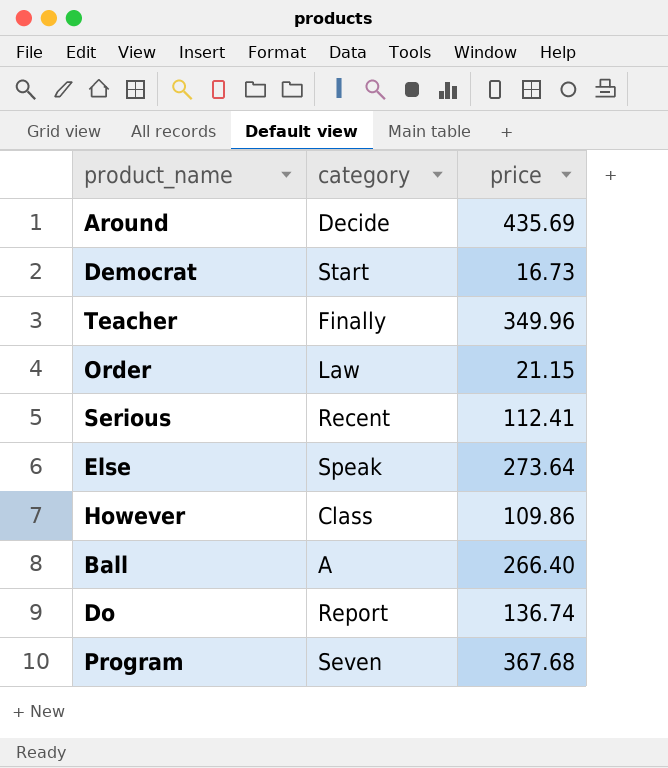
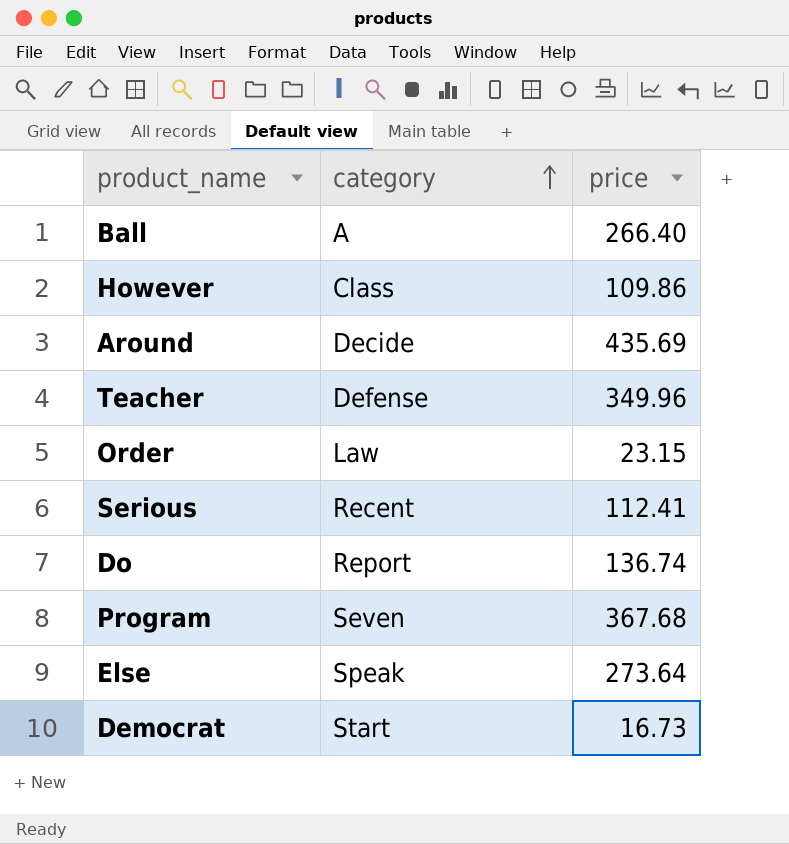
row order: none -> category ascending
Teacher | category: Finally -> Defense
Order | price: 21.15 -> 23.15

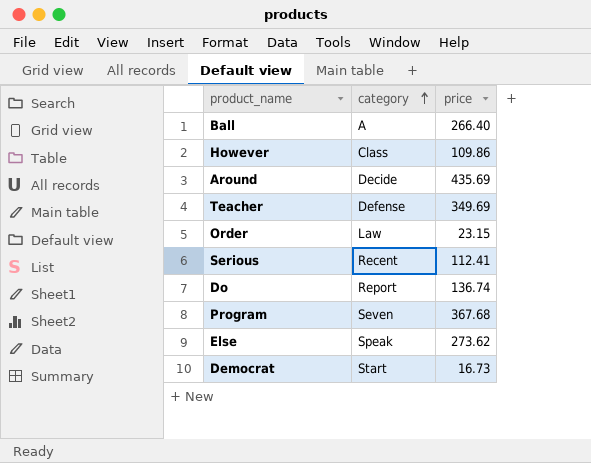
Teacher | price: 349.96 -> 349.69
Else | price: 273.64 -> 273.62

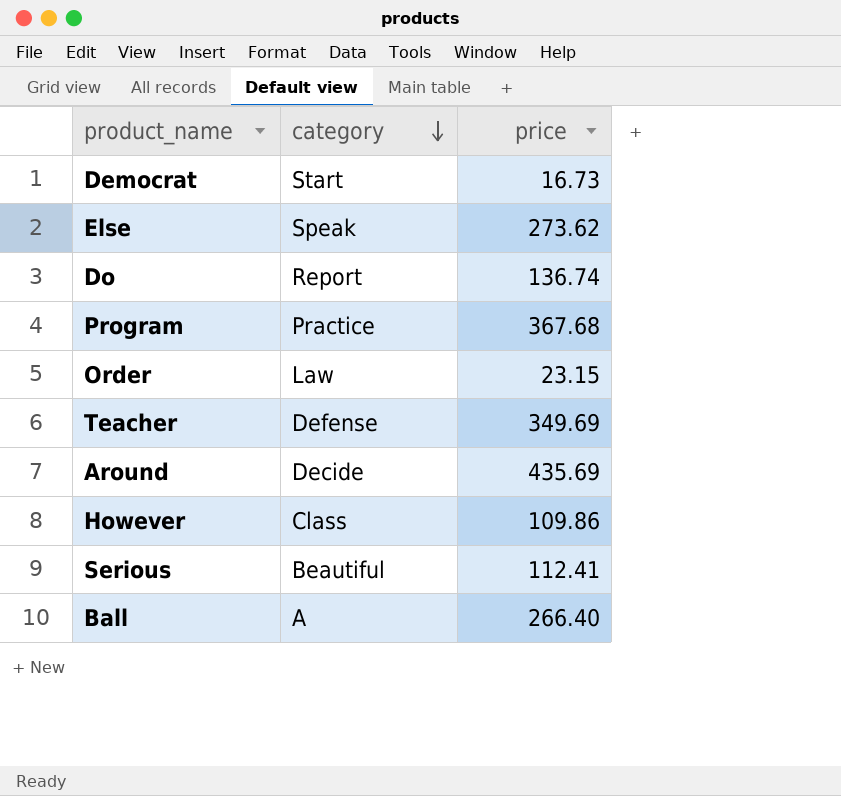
row order: category ascending -> category descending
Program | category: Seven -> Practice
Serious | category: Recent -> Beautiful

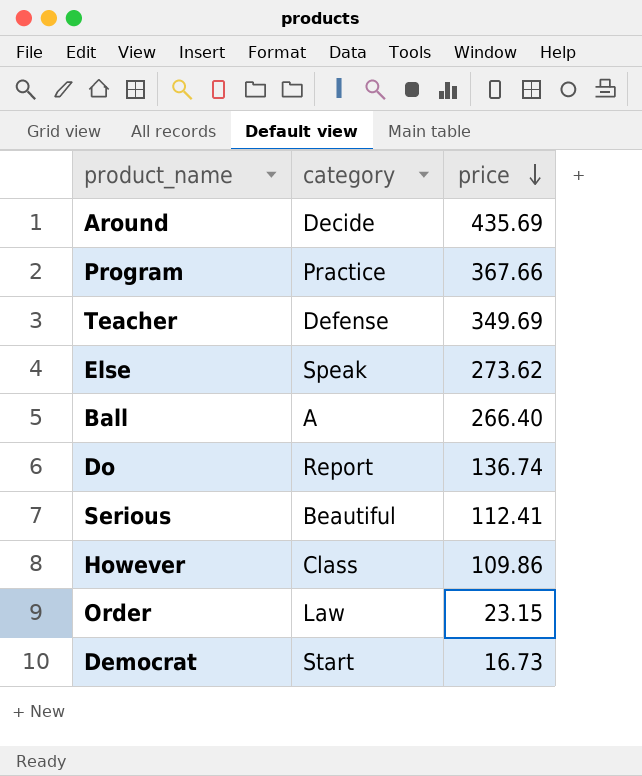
row order: category descending -> price descending
Program | price: 367.68 -> 367.66

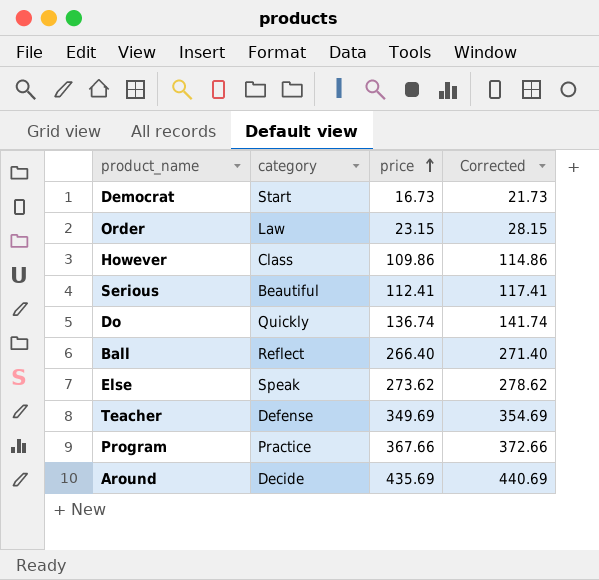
row order: price descending -> price ascending
column Corrected | formula: none -> [price] + 5
Do | category: Report -> Quickly
Ball | category: A -> Reflect

